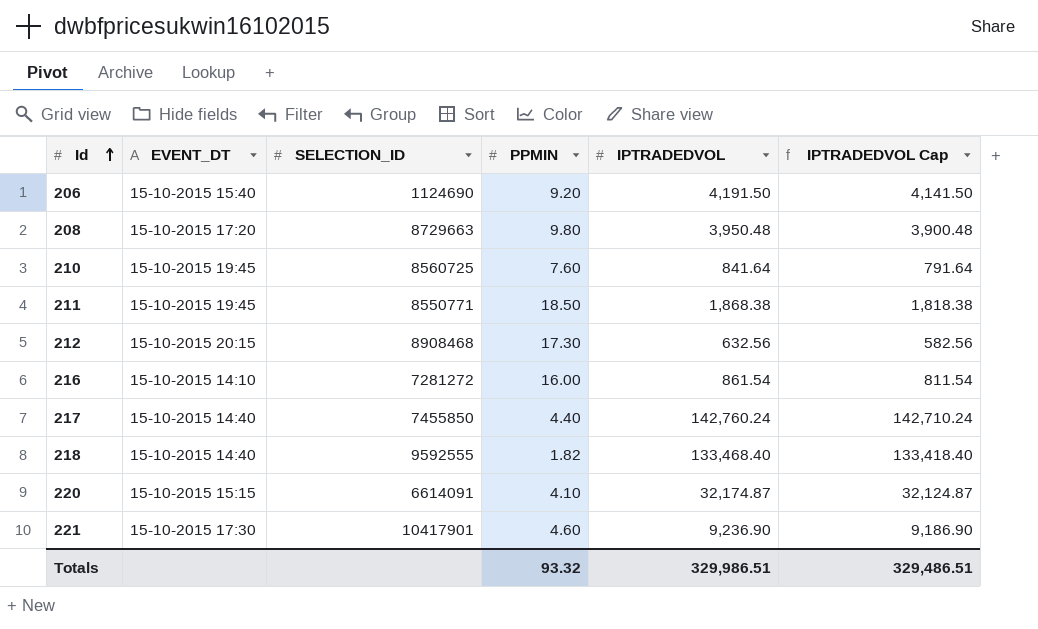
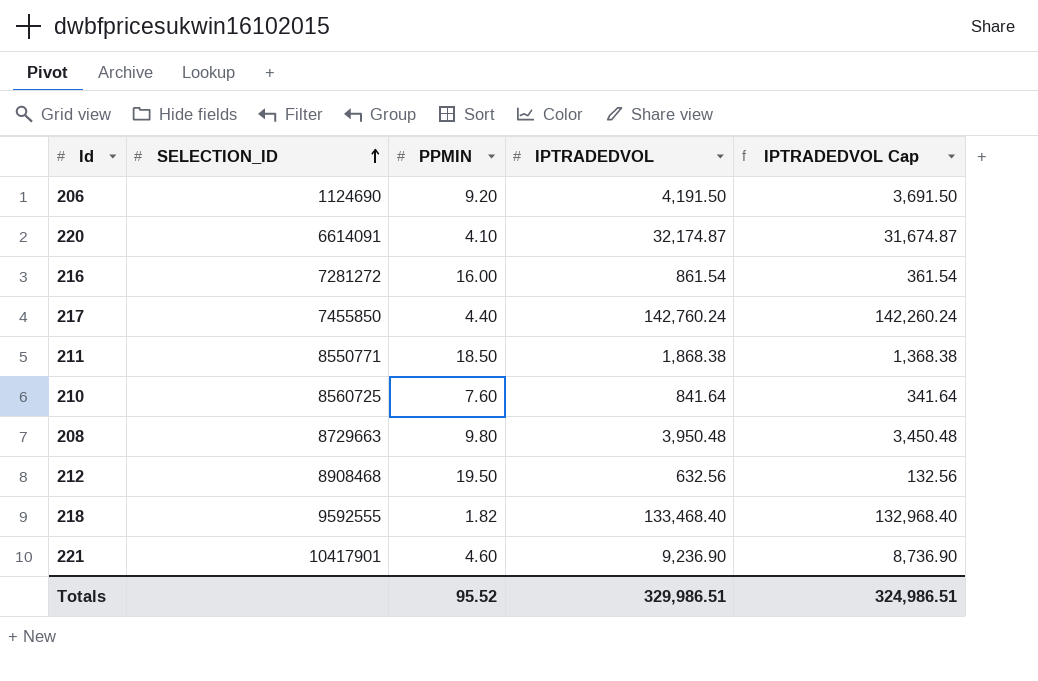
row order: Id ascending -> SELECTION_ID ascending
column EVENT_DT | position: 2 -> none
column IPTRADEDVOL Cap | formula: [IPTRADEDVOL] - 50 -> [IPTRADEDVOL] - 500
212 | PPMIN: 17.30 -> 19.50
Totals | PPMIN: 93.32 -> 95.52
Totals | IPTRADEDVOL Cap: 329,486.51 -> 324,986.51

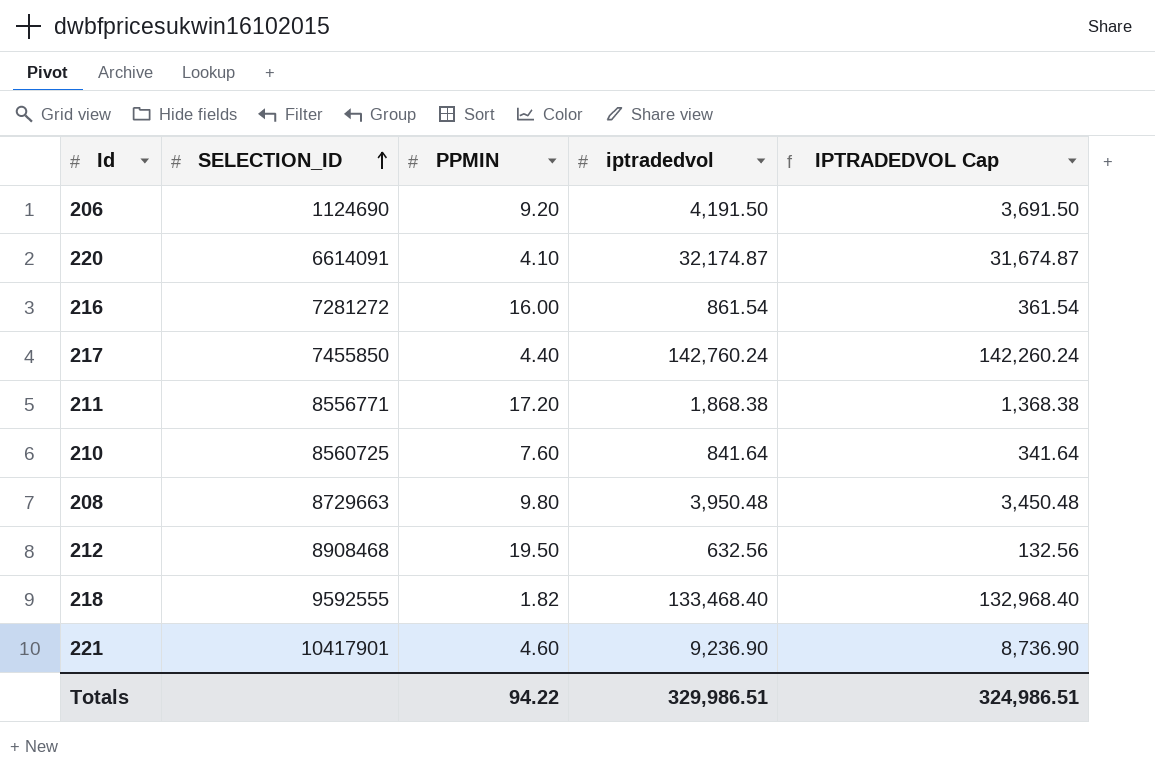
column name: IPTRADEDVOL -> iptradedvol
211 | SELECTION_ID: 8550771 -> 8556771
211 | PPMIN: 18.50 -> 17.20
Totals | PPMIN: 95.52 -> 94.22

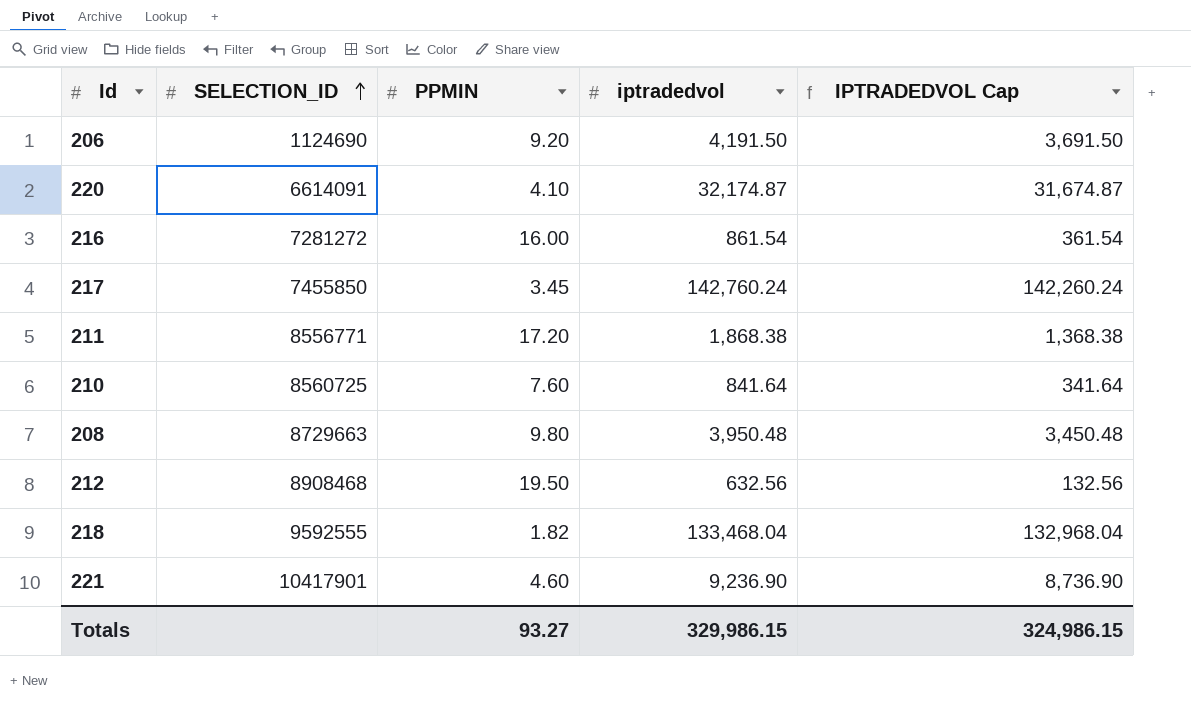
217 | PPMIN: 4.40 -> 3.45
218 | iptradedvol: 133,468.40 -> 133,468.04
218 | IPTRADEDVOL Cap: 132,968.40 -> 132,968.04
Totals | PPMIN: 94.22 -> 93.27
Totals | iptradedvol: 329,986.51 -> 329,986.15
Totals | IPTRADEDVOL Cap: 324,986.51 -> 324,986.15

